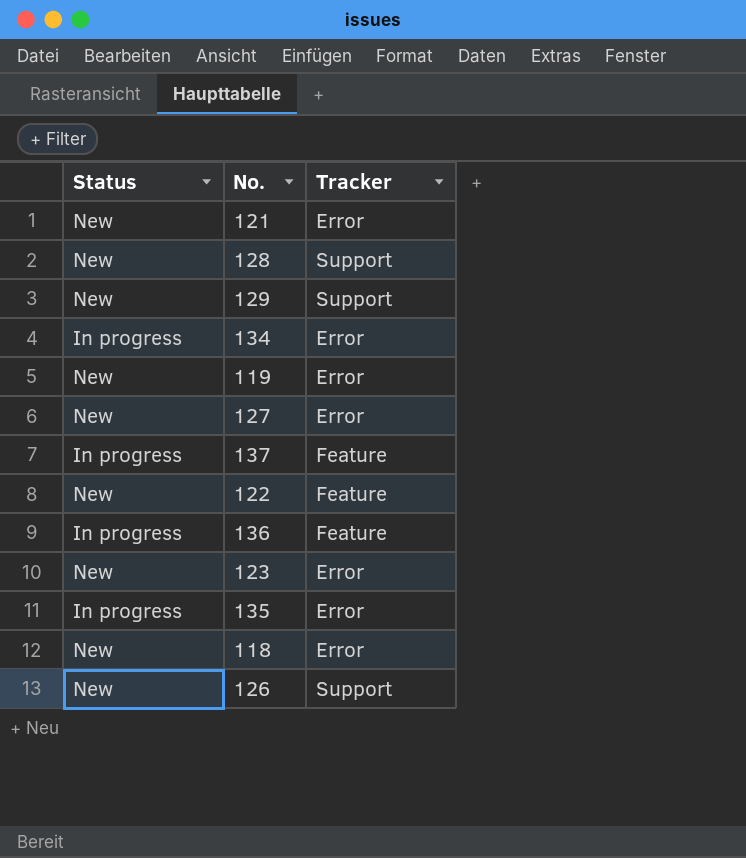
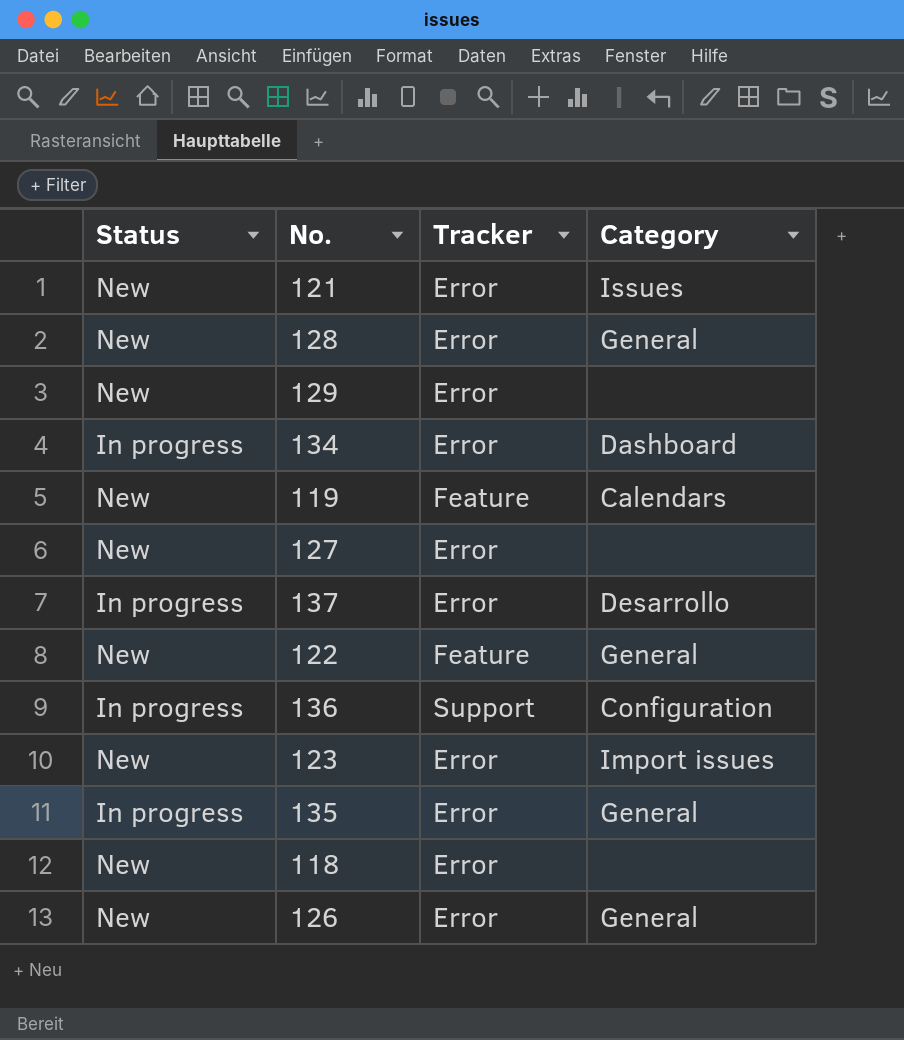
column Category | position: none -> 4
128 | Tracker: Support -> Error
129 | Tracker: Support -> Error
119 | Tracker: Error -> Feature
137 | Tracker: Feature -> Error
136 | Tracker: Feature -> Support
126 | Tracker: Support -> Error

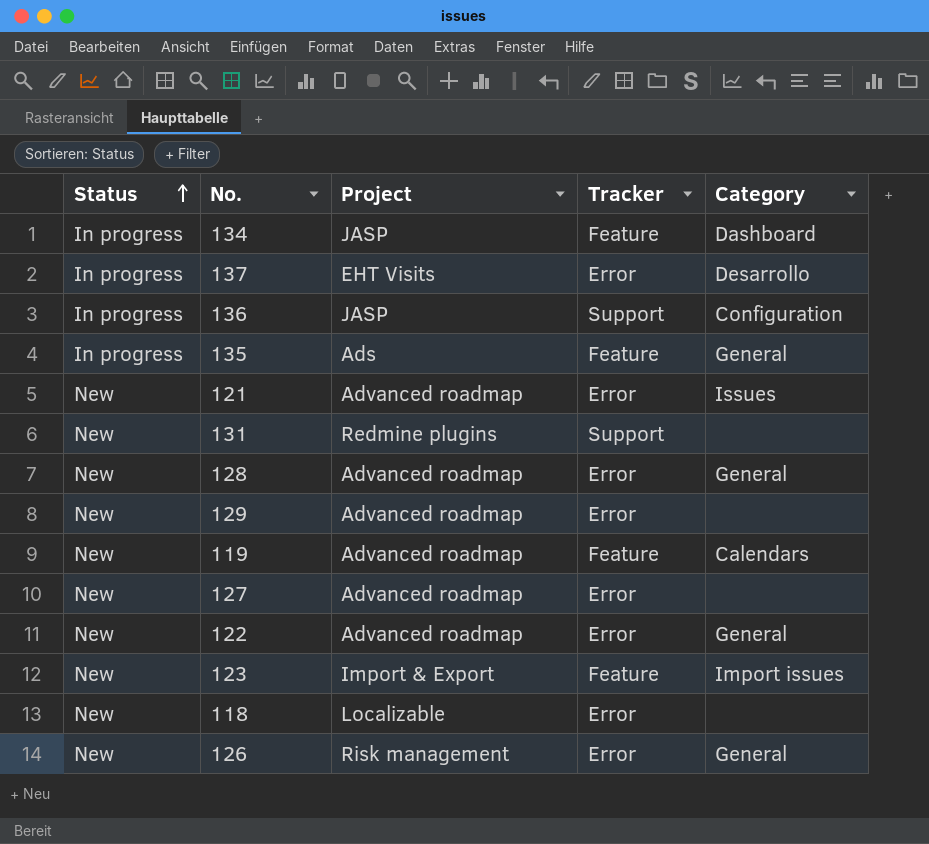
row order: none -> Status ascending
column Project | position: none -> 3
134 | Tracker: Error -> Feature
135 | Tracker: Error -> Feature
row 131: none -> New | Redmine plugins | Support | none
122 | Tracker: Feature -> Error
123 | Tracker: Error -> Feature

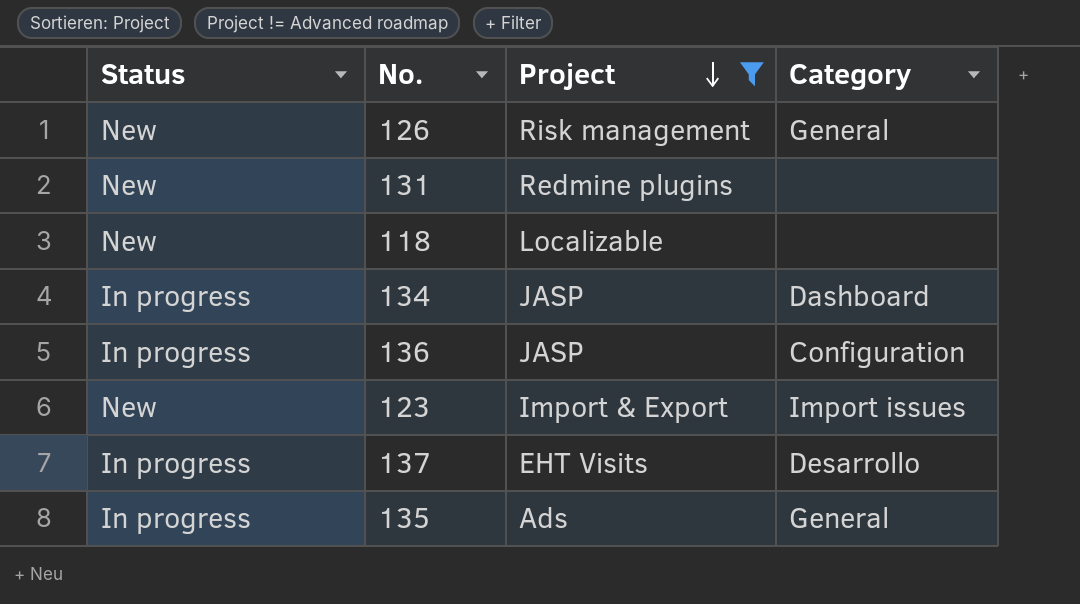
filter: none -> Project != Advanced roadmap
row order: Status ascending -> Project descending
column Tracker | position: 4 -> none

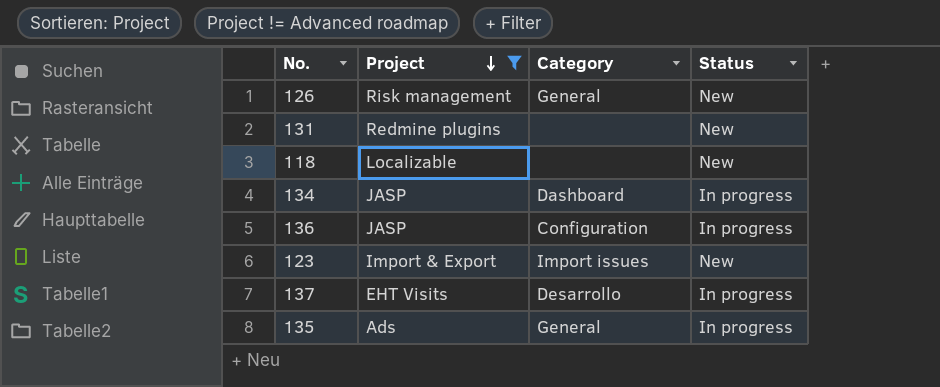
column Status | position: 1 -> 4

